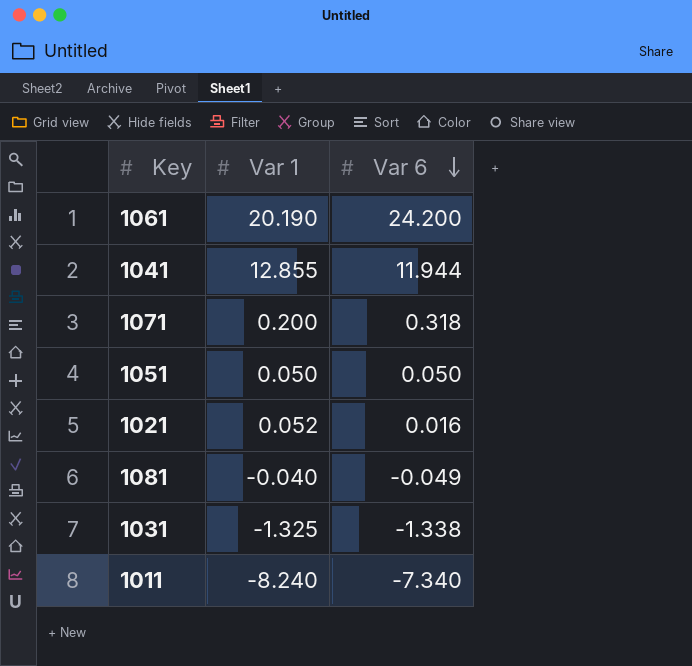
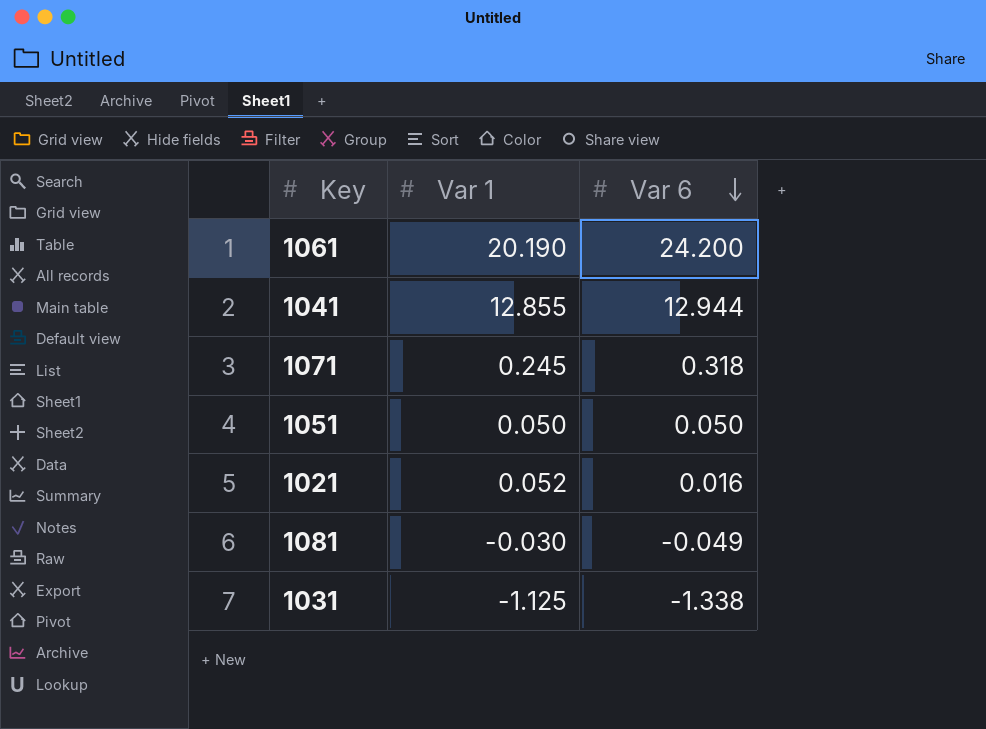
row 1011: -8.240 | -7.340 -> none
1041 | Var 6: 11.944 -> 12.944
1071 | Var 1: 0.200 -> 0.245
1081 | Var 1: -0.040 -> -0.030
1031 | Var 1: -1.325 -> -1.125

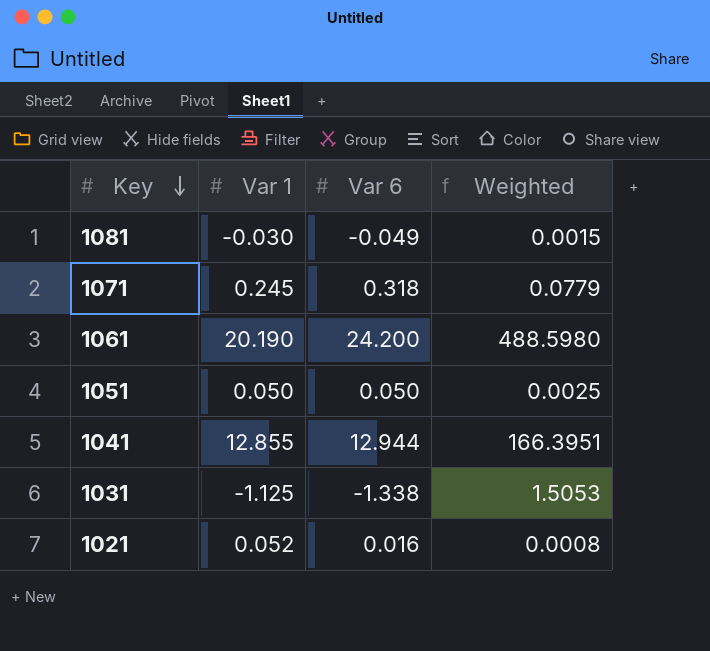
row order: Var 6 descending -> Key descending
column Weighted | formula: none -> [Var 1] * [Var 6]

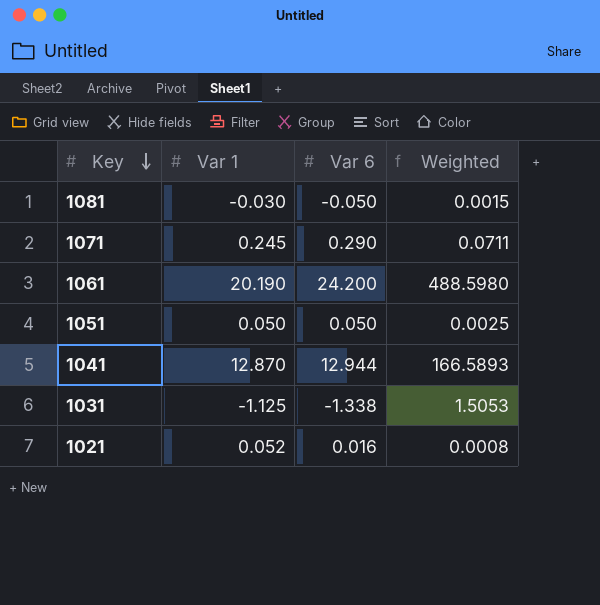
1081 | Var 6: -0.049 -> -0.050
1071 | Var 6: 0.318 -> 0.290
1071 | Weighted: 0.0779 -> 0.0711
1041 | Var 1: 12.855 -> 12.870
1041 | Weighted: 166.3951 -> 166.5893

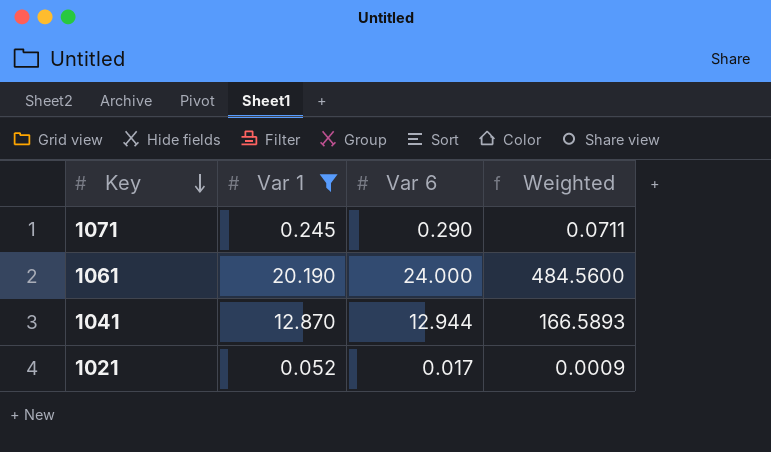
filter: none -> Var 1 >= 0.052
1061 | Var 6: 24.200 -> 24.000
1061 | Weighted: 488.5980 -> 484.5600
1021 | Var 6: 0.016 -> 0.017
1021 | Weighted: 0.0008 -> 0.0009

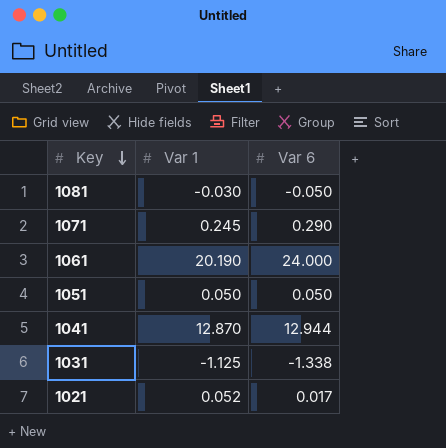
filter: Var 1 >= 0.052 -> none
column Weighted | formula: [Var 1] * [Var 6] -> none

